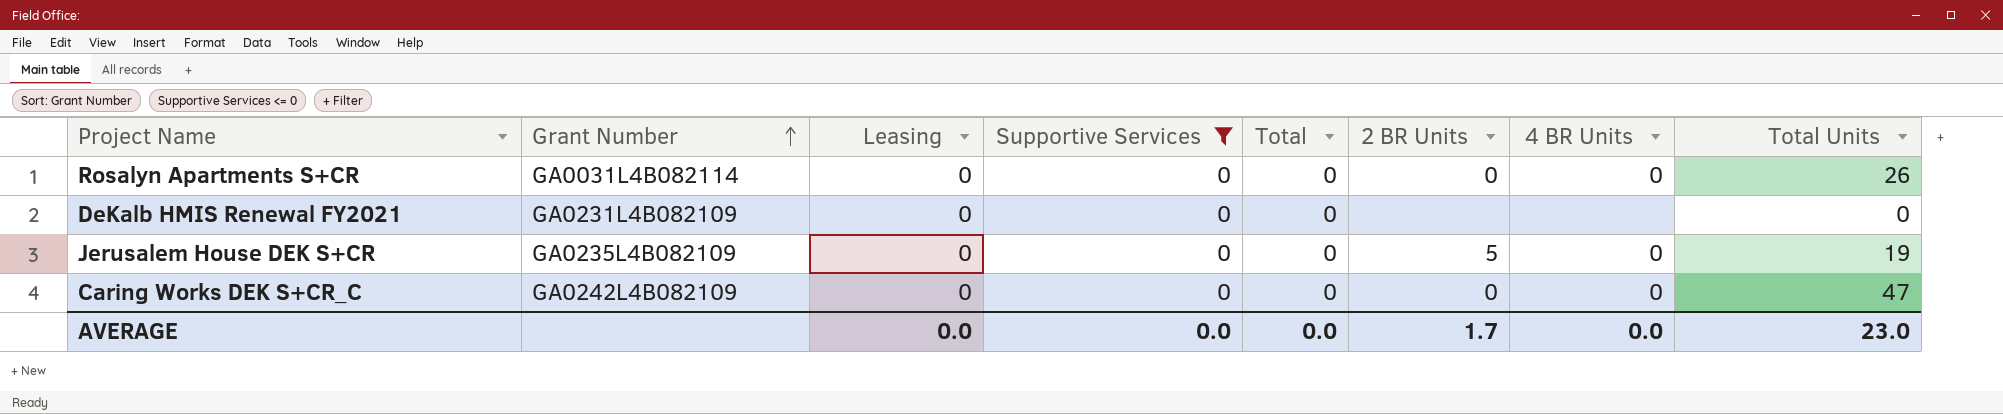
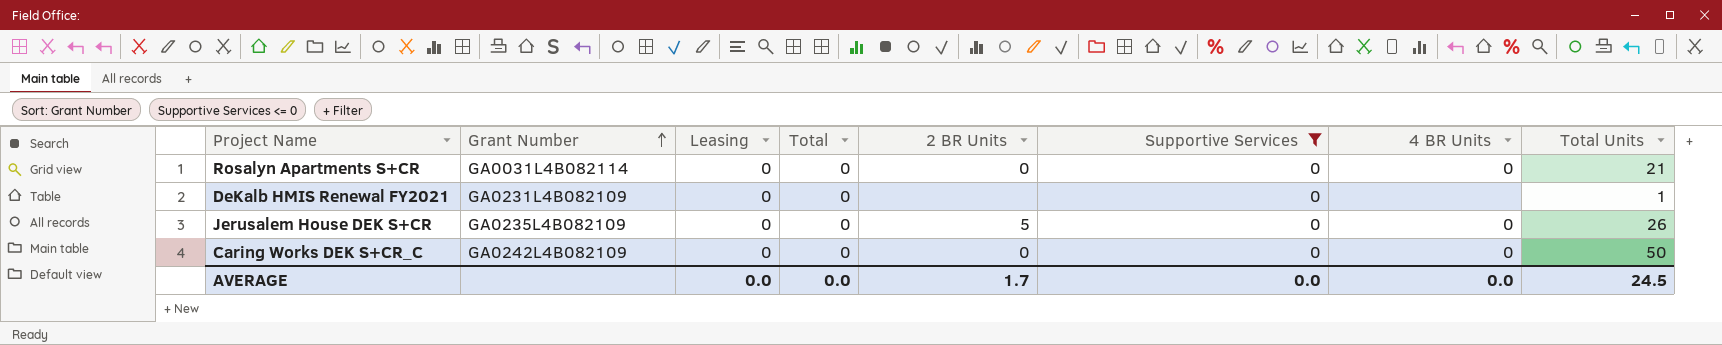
column Supportive Services | position: 4 -> 6
Rosalyn Apartments S+CR | Total Units: 26 -> 21
DeKalb HMIS Renewal FY2021 | Total Units: 0 -> 1
Jerusalem House DEK S+CR | Total Units: 19 -> 26
Caring Works DEK S+CR_C | Total Units: 47 -> 50
AVERAGE | Total Units: 23.0 -> 24.5

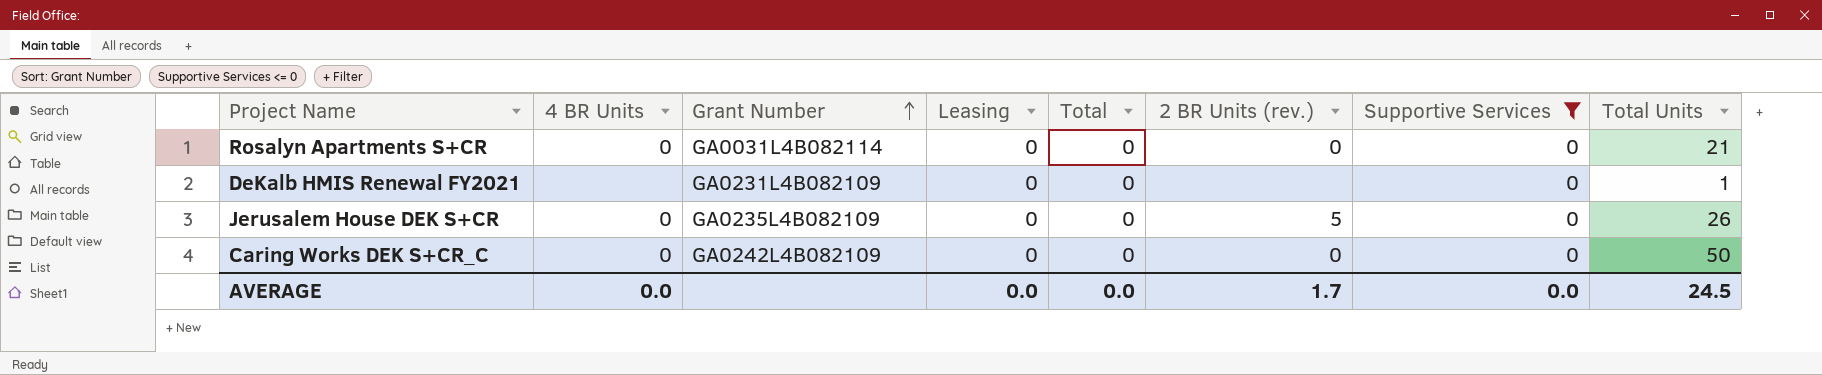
column 4 BR Units | position: 7 -> 2
column name: 2 BR Units -> 2 BR Units (rev.)

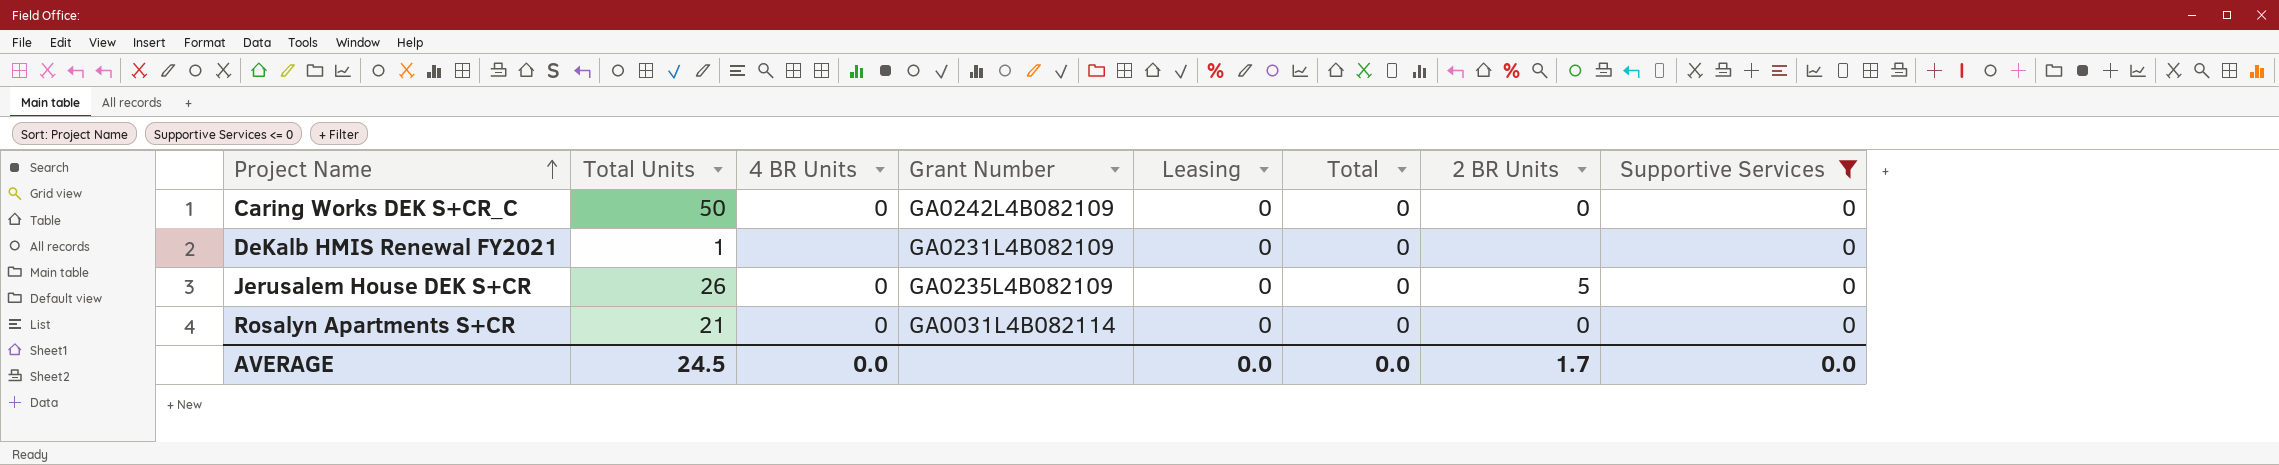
row order: Grant Number ascending -> Project Name ascending
column Total Units | position: 8 -> 2
column name: 2 BR Units (rev.) -> 2 BR Units

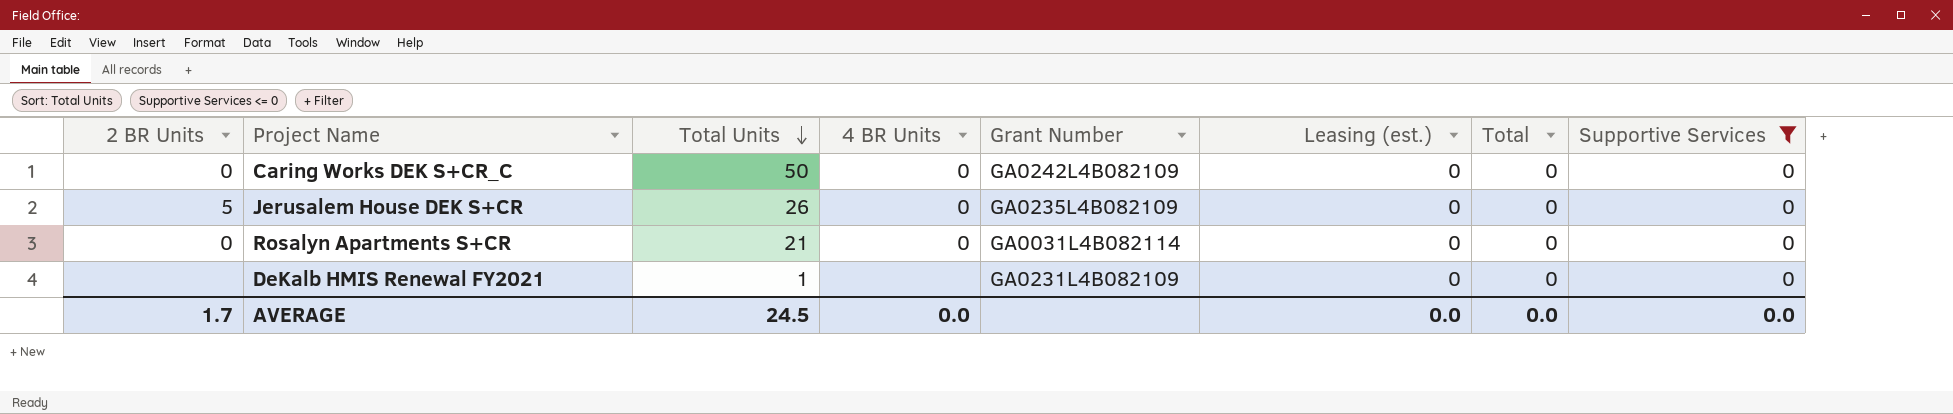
row order: Project Name ascending -> Total Units descending
column 2 BR Units | position: 7 -> 1
column name: Leasing -> Leasing (est.)

